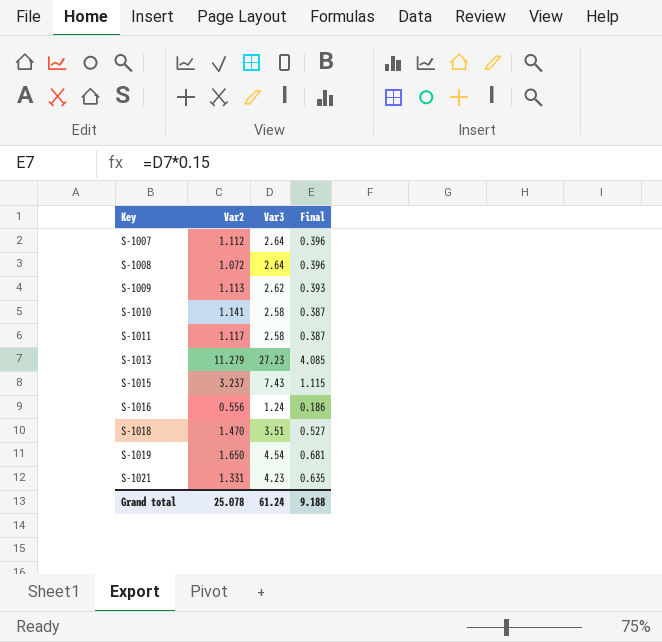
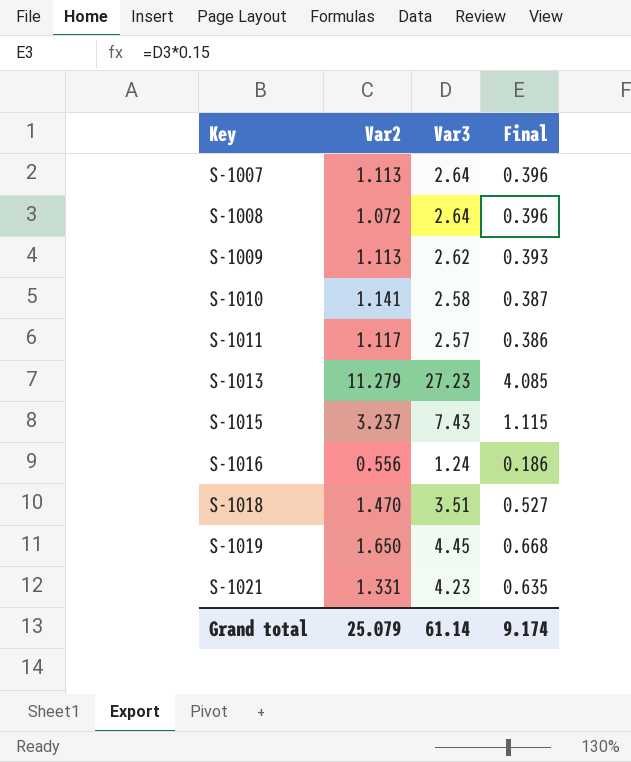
S-1007 | Var2: 1.112 -> 1.113
S-1011 | Var3: 2.58 -> 2.57
S-1011 | Final: 0.387 -> 0.386
S-1019 | Var3: 4.54 -> 4.45
S-1019 | Final: 0.681 -> 0.668
Grand total | Var2: 25.078 -> 25.079
Grand total | Var3: 61.24 -> 61.14
Grand total | Final: 9.188 -> 9.174

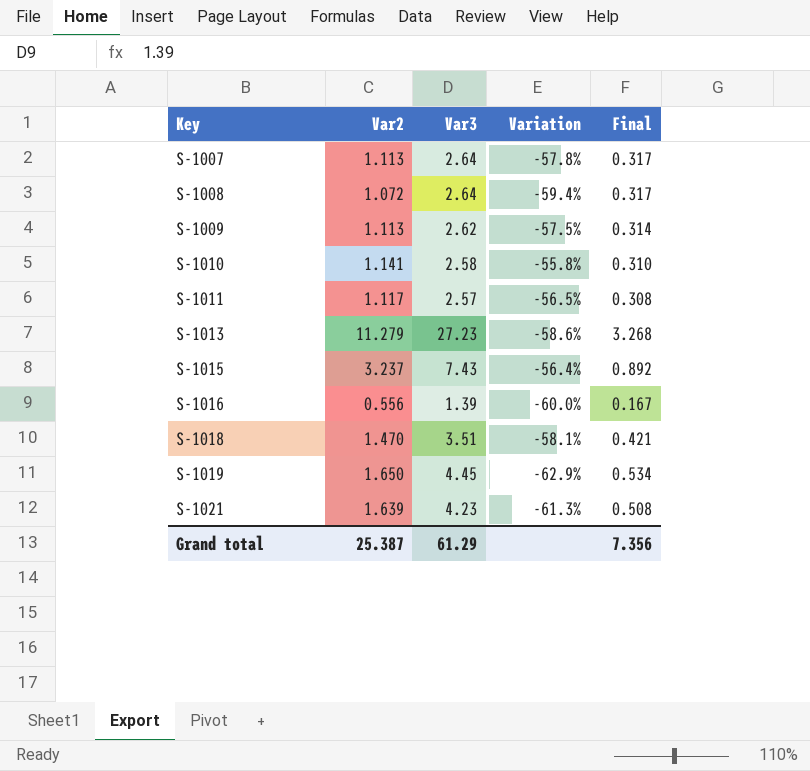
column Variation | formula: none -> ([Var2] - [Var3]) / [Var3]
column Final | formula: [Var3] * 0.15 -> [Var3] * 0.12
S-1016 | Var3: 1.24 -> 1.39
S-1021 | Var2: 1.331 -> 1.639
Grand total | Var2: 25.079 -> 25.387
Grand total | Var3: 61.14 -> 61.29
Grand total | Final: 9.174 -> 7.356

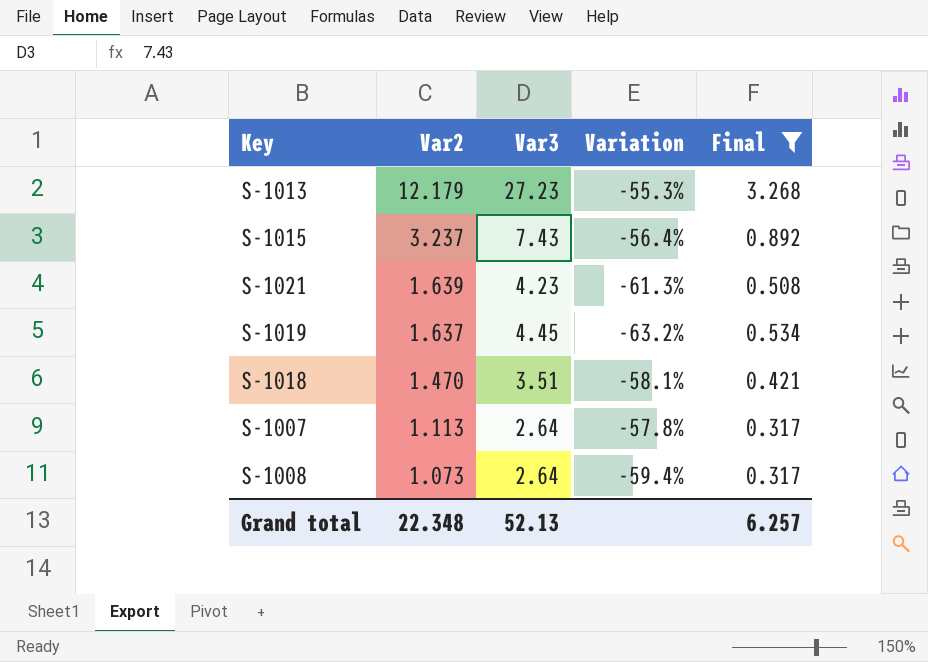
filter: none -> Final >= 0.317
row order: Key ascending -> Var2 descending
S-1013 | Var2: 11.279 -> 12.179
S-1013 | Variation: -58.6% -> -55.3%
S-1019 | Var2: 1.650 -> 1.637
S-1019 | Variation: -62.9% -> -63.2%
S-1008 | Var2: 1.072 -> 1.073
Grand total | Var2: 25.387 -> 22.348
Grand total | Var3: 61.29 -> 52.13
Grand total | Final: 7.356 -> 6.257

